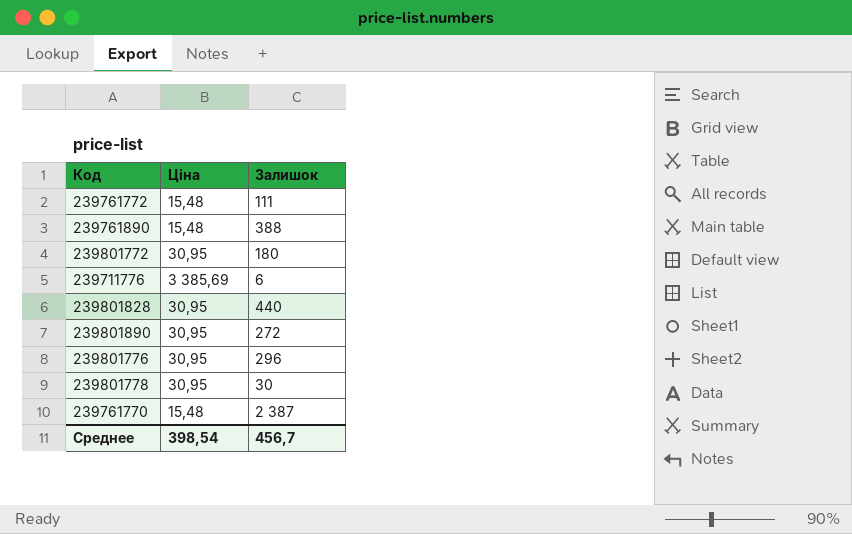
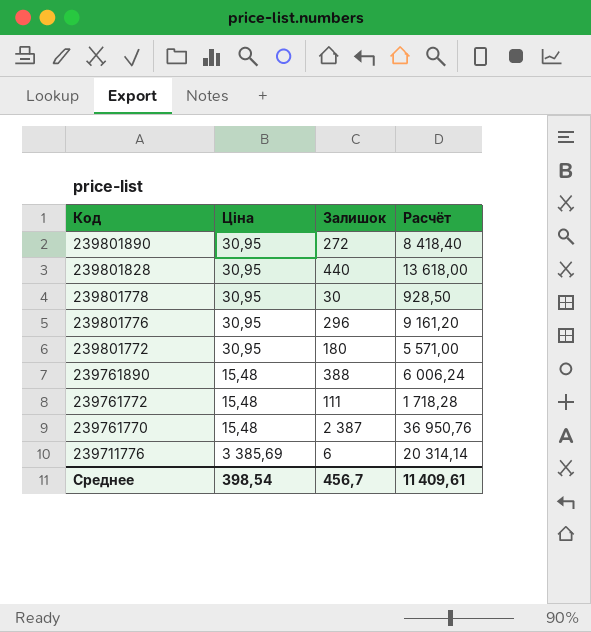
row order: none -> Код descending
column Расчёт | formula: none -> [Ціна] * [Залишок]

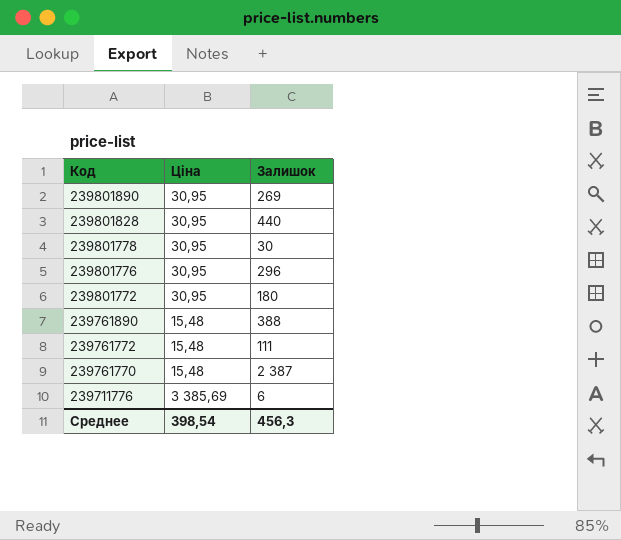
column Расчёт | formula: [Ціна] * [Залишок] -> none
239801890 | Залишок: 272 -> 269
Среднее | Залишок: 456,7 -> 456,3

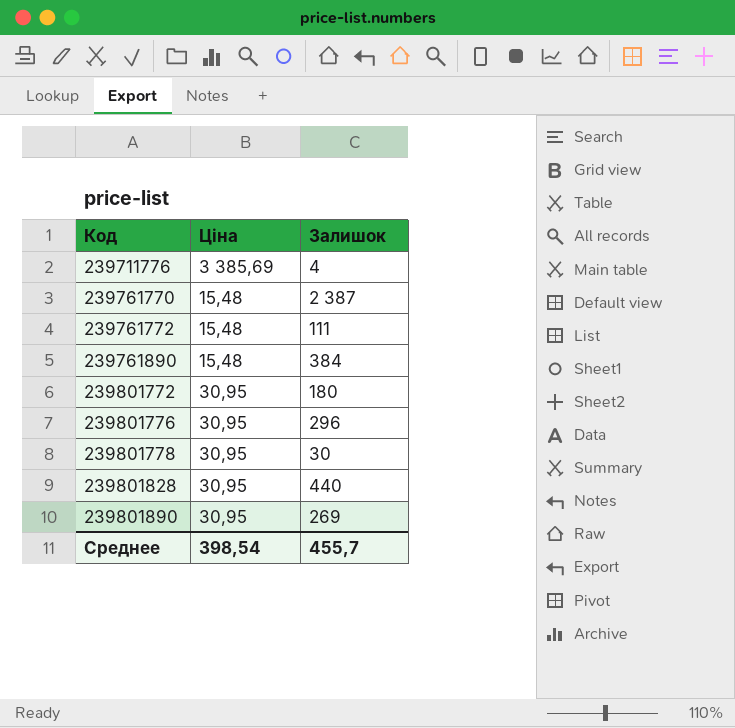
row order: Код descending -> Код ascending
239711776 | Залишок: 6 -> 4
239761890 | Залишок: 388 -> 384
Среднее | Залишок: 456,3 -> 455,7

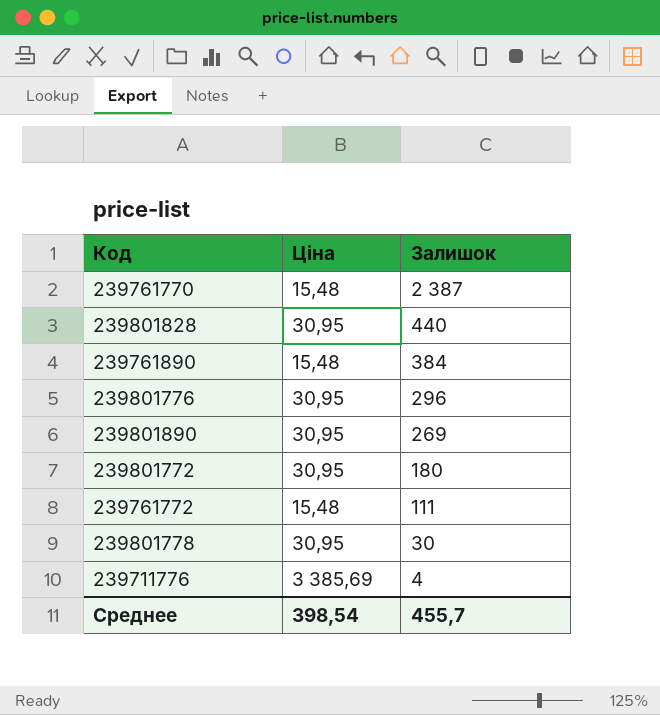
row order: Код ascending -> Залишок descending

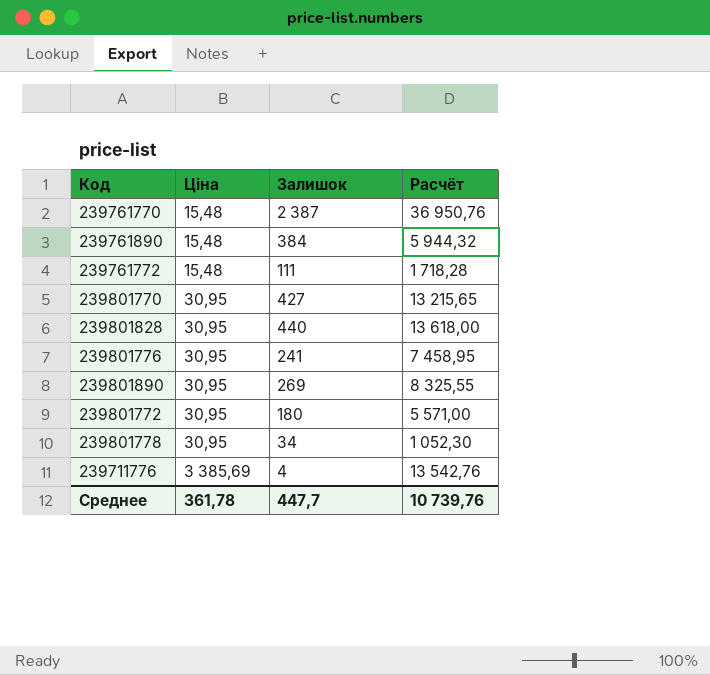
row order: Залишок descending -> Ціна ascending
column Расчёт | formula: none -> [Ціна] * [Залишок]
row 239801770: none -> 30,95 | 427 | 13 215,65
239801776 | Залишок: 296 -> 241
239801778 | Залишок: 30 -> 34
Среднее | Ціна: 398,54 -> 361,78
Среднее | Залишок: 455,7 -> 447,7

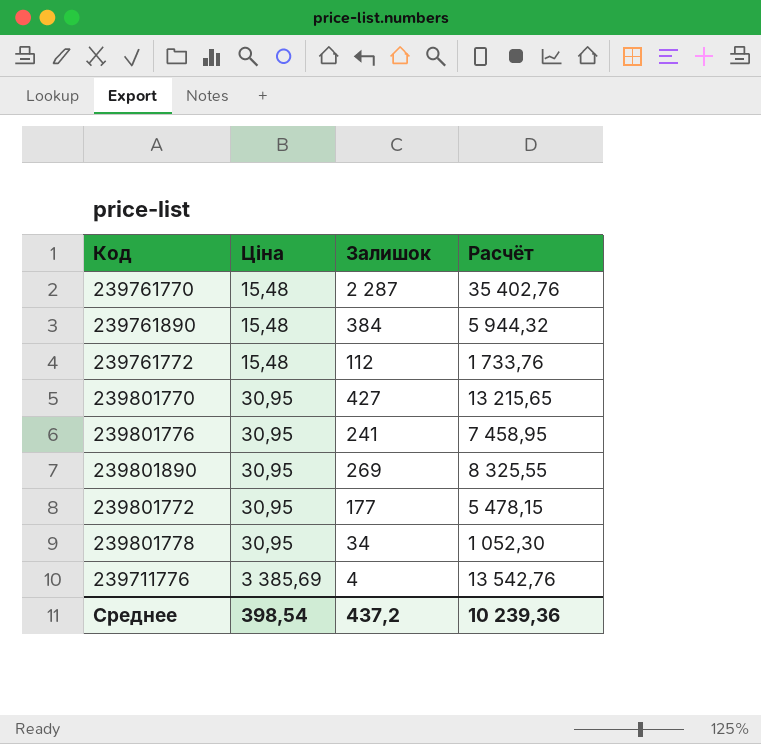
row 239801828: 30,95 | 440 | 13 618,00 -> none
239761770 | Залишок: 2 387 -> 2 287
239761770 | Расчёт: 36 950,76 -> 35 402,76
239761772 | Залишок: 111 -> 112
239761772 | Расчёт: 1 718,28 -> 1 733,76
239801772 | Залишок: 180 -> 177
239801772 | Расчёт: 5 571,00 -> 5 478,15
Среднее | Ціна: 361,78 -> 398,54
Среднее | Залишок: 447,7 -> 437,2
Среднее | Расчёт: 10 739,76 -> 10 239,36

